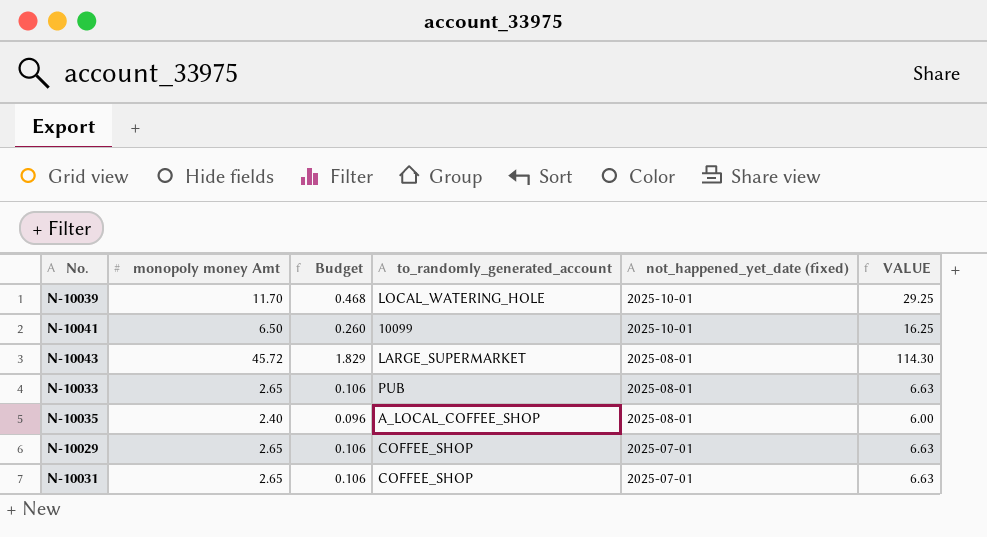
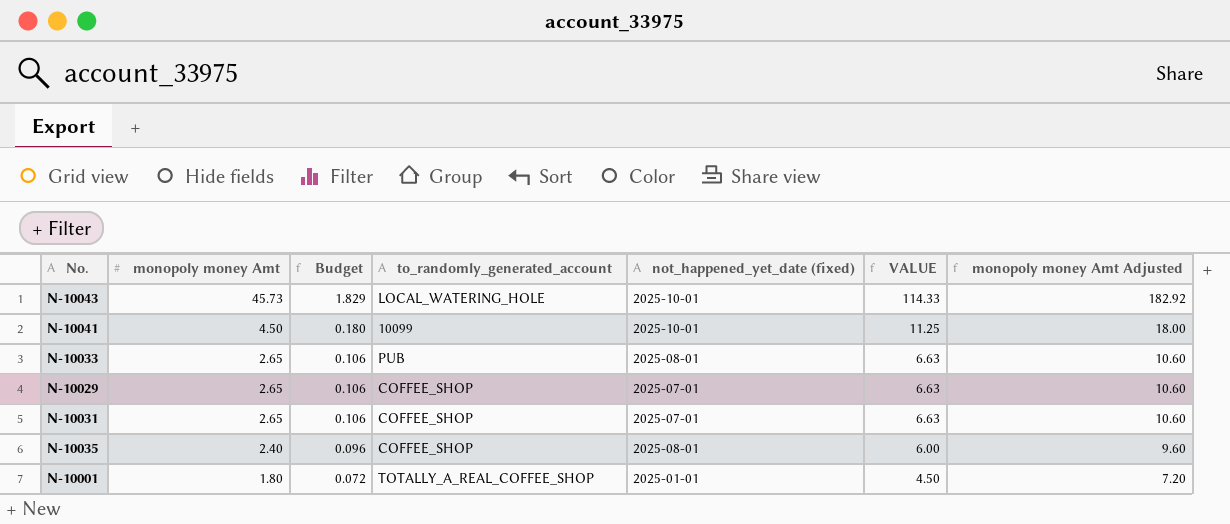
row order: not_happened_yet_date (fixed) descending -> monopoly money Amt descending
column monopoly money Amt Adjusted | formula: none -> [monopoly money Amt] * 4
row N-10039: 11.70 | 0.468 | LOCAL_WATERING_HOLE | 2025-10-01 | 29.25 -> none
N-10043 | monopoly money Amt: 45.72 -> 45.73
N-10043 | to_randomly_generated_account: LARGE_SUPERMARKET -> LOCAL_WATERING_HOLE
N-10043 | not_happened_yet_date (fixed): 2025-08-01 -> 2025-10-01
N-10043 | VALUE: 114.30 -> 114.33
N-10041 | monopoly money Amt: 6.50 -> 4.50
N-10041 | Budget: 0.260 -> 0.180
N-10041 | VALUE: 16.25 -> 11.25
N-10035 | to_randomly_generated_account: A_LOCAL_COFFEE_SHOP -> COFFEE_SHOP
row N-10001: none -> 1.80 | 0.072 | TOTALLY_A_REAL_COFFEE_SHOP | 2025-01-01 | 4.50 | 7.20

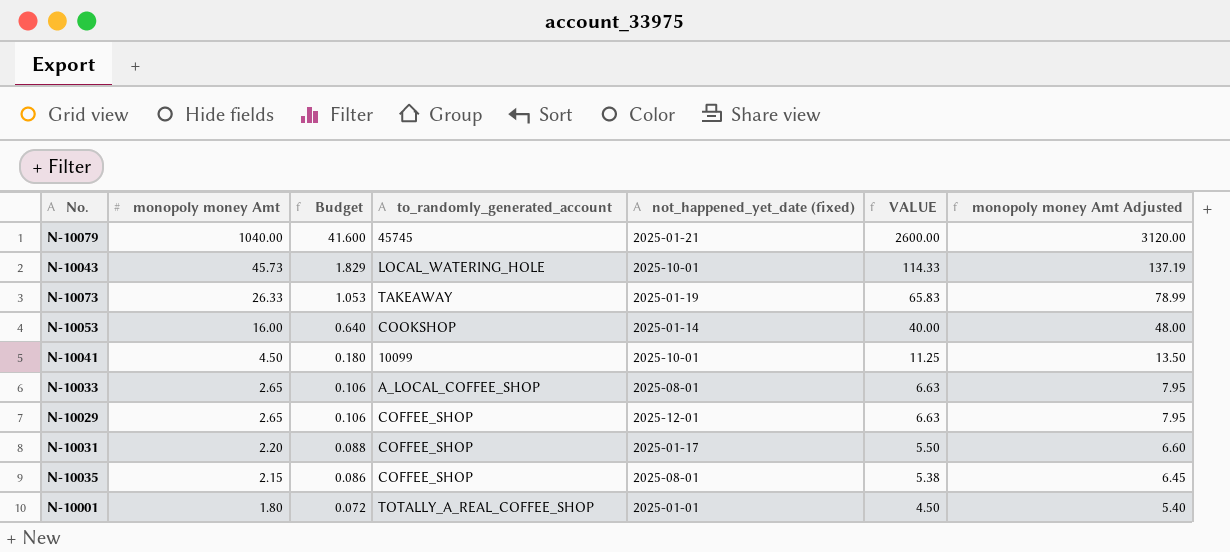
column monopoly money Amt Adjusted | formula: [monopoly money Amt] * 4 -> [monopoly money Amt] * 3
row N-10079: none -> 1040.00 | 41.600 | 45745 | 2025-01-21 | 2600.00 | 3120.00
row N-10073: none -> 26.33 | 1.053 | TAKEAWAY | 2025-01-19 | 65.83 | 78.99
row N-10053: none -> 16.00 | 0.640 | COOKSHOP | 2025-01-14 | 40.00 | 48.00
N-10033 | to_randomly_generated_account: PUB -> A_LOCAL_COFFEE_SHOP
N-10029 | not_happened_yet_date (fixed): 2025-07-01 -> 2025-12-01
N-10031 | monopoly money Amt: 2.65 -> 2.20
N-10031 | Budget: 0.106 -> 0.088
N-10031 | not_happened_yet_date (fixed): 2025-07-01 -> 2025-01-17
N-10031 | VALUE: 6.63 -> 5.50
N-10035 | monopoly money Amt: 2.40 -> 2.15
N-10035 | Budget: 0.096 -> 0.086
N-10035 | VALUE: 6.00 -> 5.38

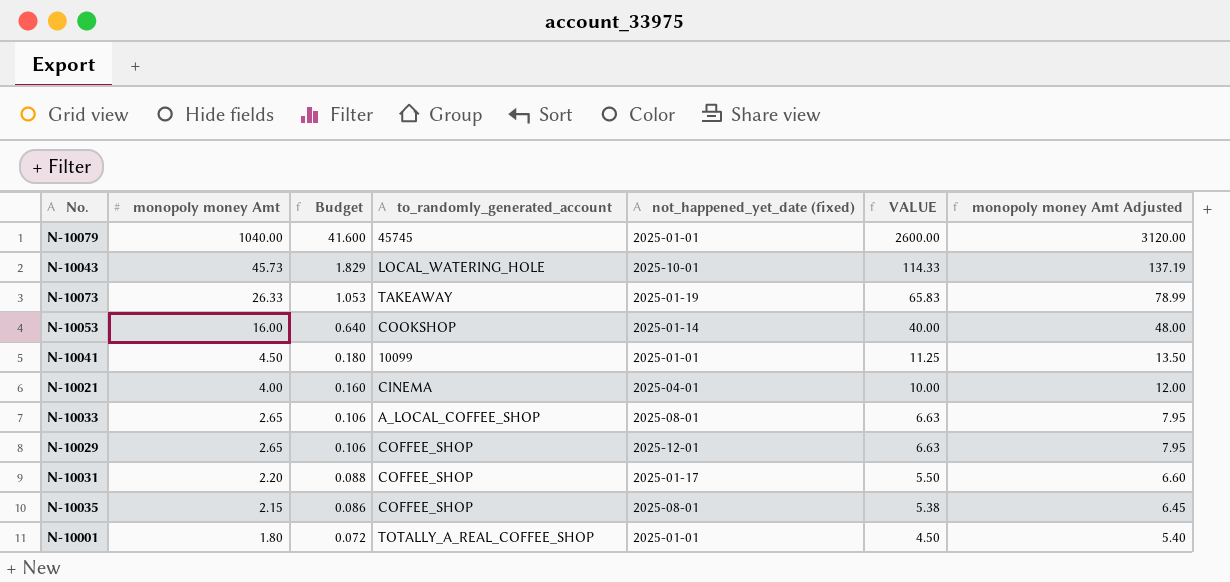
N-10079 | not_happened_yet_date (fixed): 2025-01-21 -> 2025-01-01
N-10041 | not_happened_yet_date (fixed): 2025-10-01 -> 2025-01-01
row N-10021: none -> 4.00 | 0.160 | CINEMA | 2025-04-01 | 10.00 | 12.00

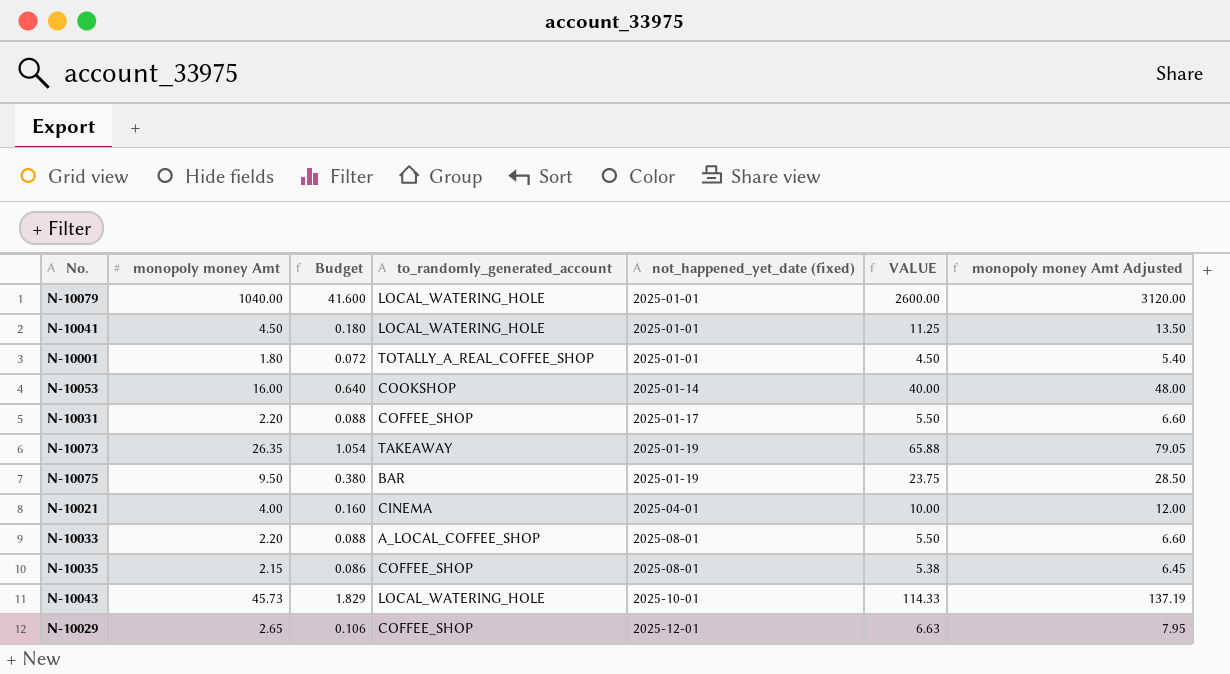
row order: monopoly money Amt descending -> not_happened_yet_date (fixed) ascending
N-10079 | to_randomly_generated_account: 45745 -> LOCAL_WATERING_HOLE
N-10041 | to_randomly_generated_account: 10099 -> LOCAL_WATERING_HOLE
N-10073 | monopoly money Amt: 26.33 -> 26.35
N-10073 | Budget: 1.053 -> 1.054
N-10073 | VALUE: 65.83 -> 65.88
N-10073 | monopoly money Amt Adjusted: 78.99 -> 79.05
row N-10075: none -> 9.50 | 0.380 | BAR | 2025-01-19 | 23.75 | 28.50
N-10033 | monopoly money Amt: 2.65 -> 2.20
N-10033 | Budget: 0.106 -> 0.088
N-10033 | VALUE: 6.63 -> 5.50
N-10033 | monopoly money Amt Adjusted: 7.95 -> 6.60

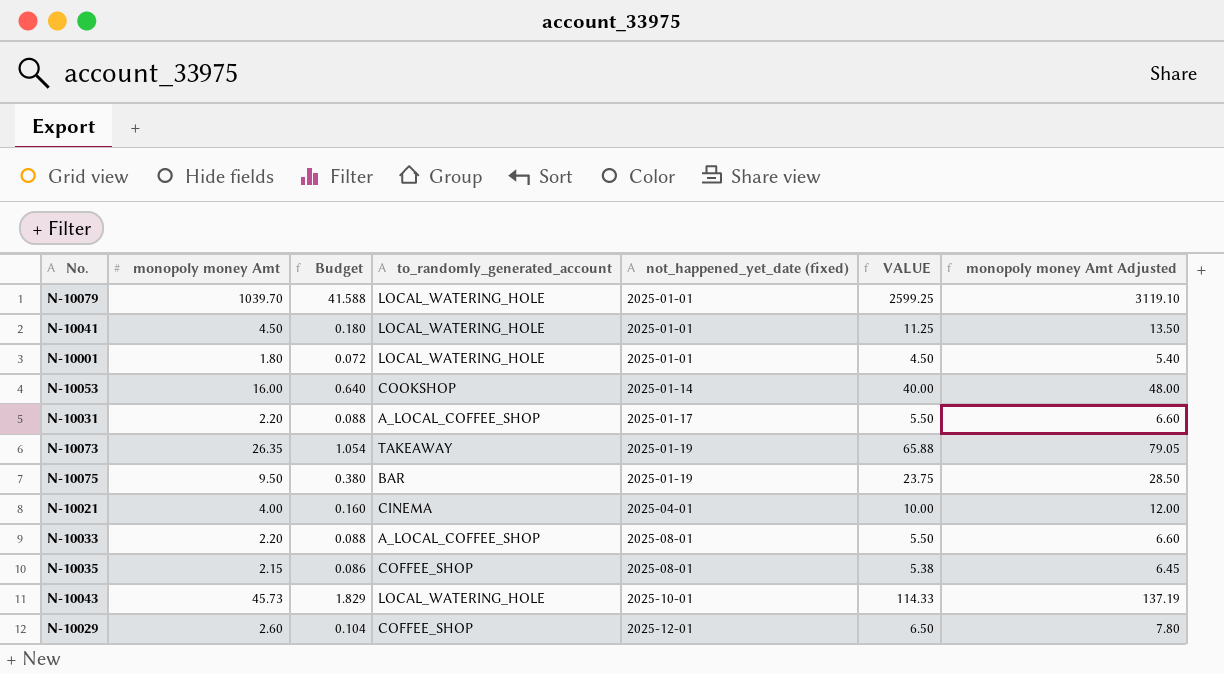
N-10079 | monopoly money Amt: 1040.00 -> 1039.70
N-10079 | Budget: 41.600 -> 41.588
N-10079 | VALUE: 2600.00 -> 2599.25
N-10079 | monopoly money Amt Adjusted: 3120.00 -> 3119.10
N-10001 | to_randomly_generated_account: TOTALLY_A_REAL_COFFEE_SHOP -> LOCAL_WATERING_HOLE
N-10031 | to_randomly_generated_account: COFFEE_SHOP -> A_LOCAL_COFFEE_SHOP
N-10029 | monopoly money Amt: 2.65 -> 2.60
N-10029 | Budget: 0.106 -> 0.104
N-10029 | VALUE: 6.63 -> 6.50
N-10029 | monopoly money Amt Adjusted: 7.95 -> 7.80

